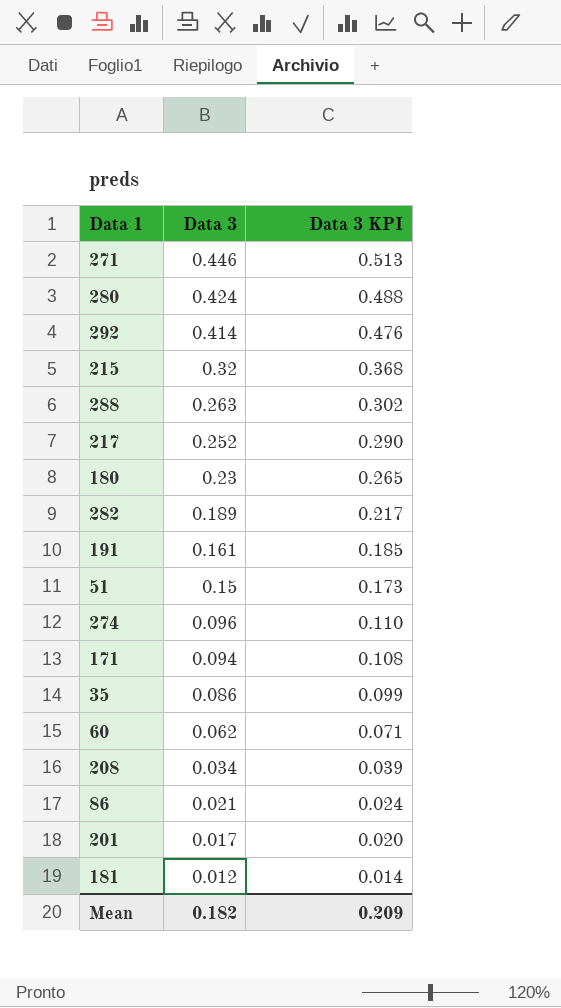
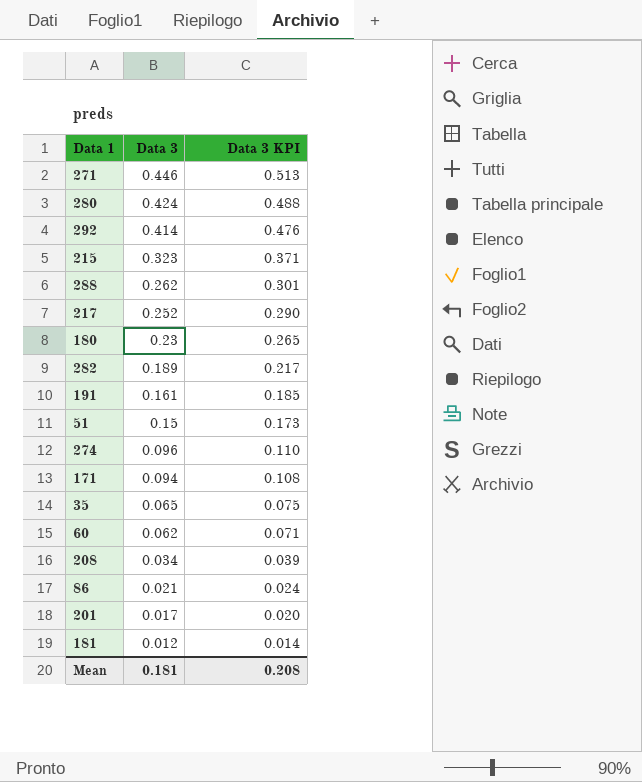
215 | Data 3: 0.32 -> 0.323
215 | Data 3 KPI: 0.368 -> 0.371
288 | Data 3: 0.263 -> 0.262
288 | Data 3 KPI: 0.302 -> 0.301
35 | Data 3: 0.086 -> 0.065
35 | Data 3 KPI: 0.099 -> 0.075
Mean | Data 3: 0.182 -> 0.181
Mean | Data 3 KPI: 0.209 -> 0.208

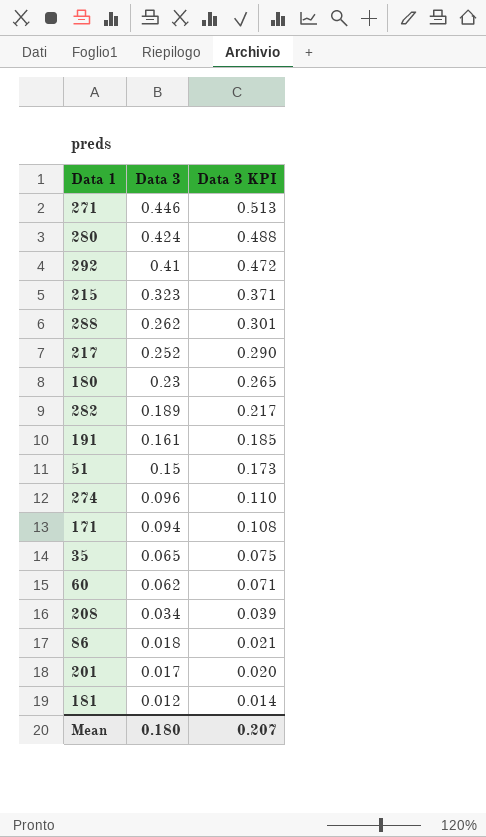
292 | Data 3: 0.414 -> 0.41
292 | Data 3 KPI: 0.476 -> 0.472
86 | Data 3: 0.021 -> 0.018
86 | Data 3 KPI: 0.024 -> 0.021
Mean | Data 3: 0.181 -> 0.180
Mean | Data 3 KPI: 0.208 -> 0.207

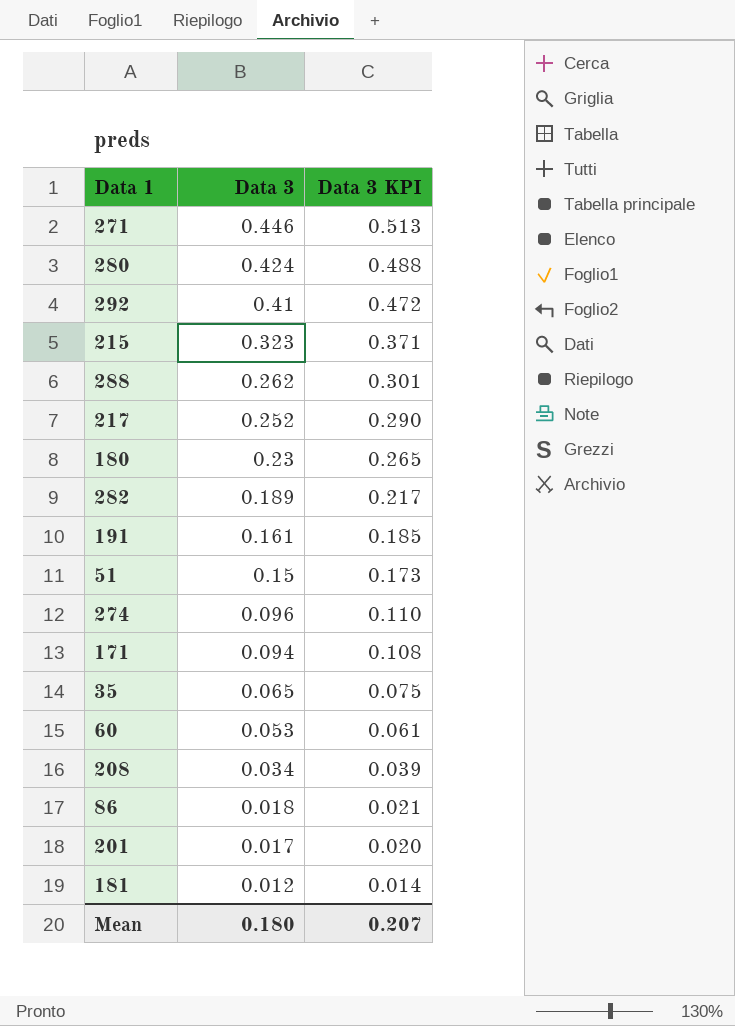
60 | Data 3: 0.062 -> 0.053
60 | Data 3 KPI: 0.071 -> 0.061

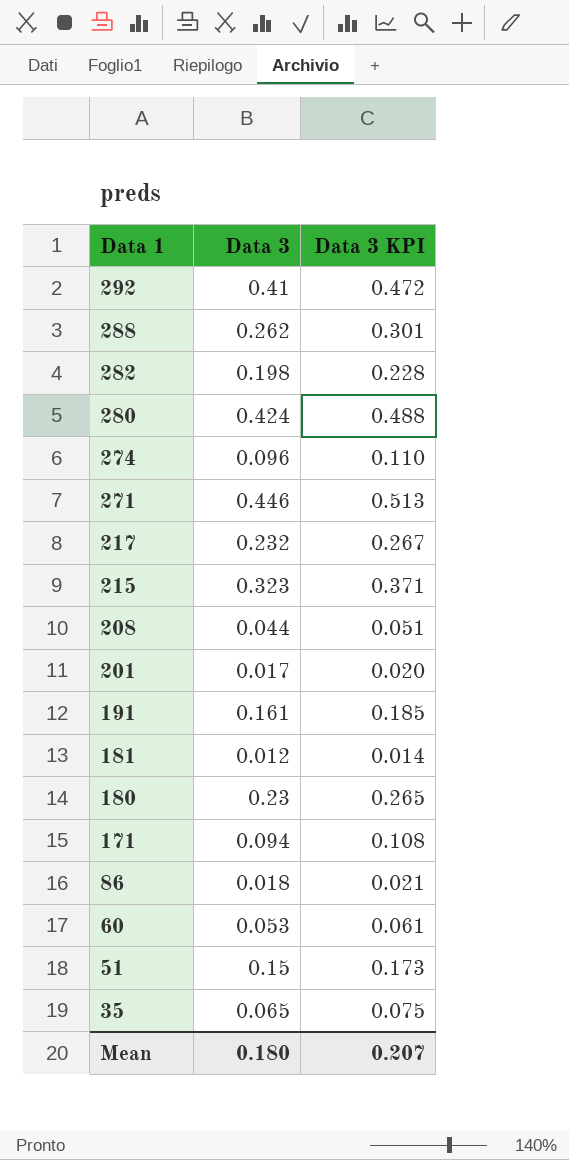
row order: Data 3 descending -> Data 1 descending
282 | Data 3: 0.189 -> 0.198
282 | Data 3 KPI: 0.217 -> 0.228
217 | Data 3: 0.252 -> 0.232
217 | Data 3 KPI: 0.290 -> 0.267
208 | Data 3: 0.034 -> 0.044
208 | Data 3 KPI: 0.039 -> 0.051

